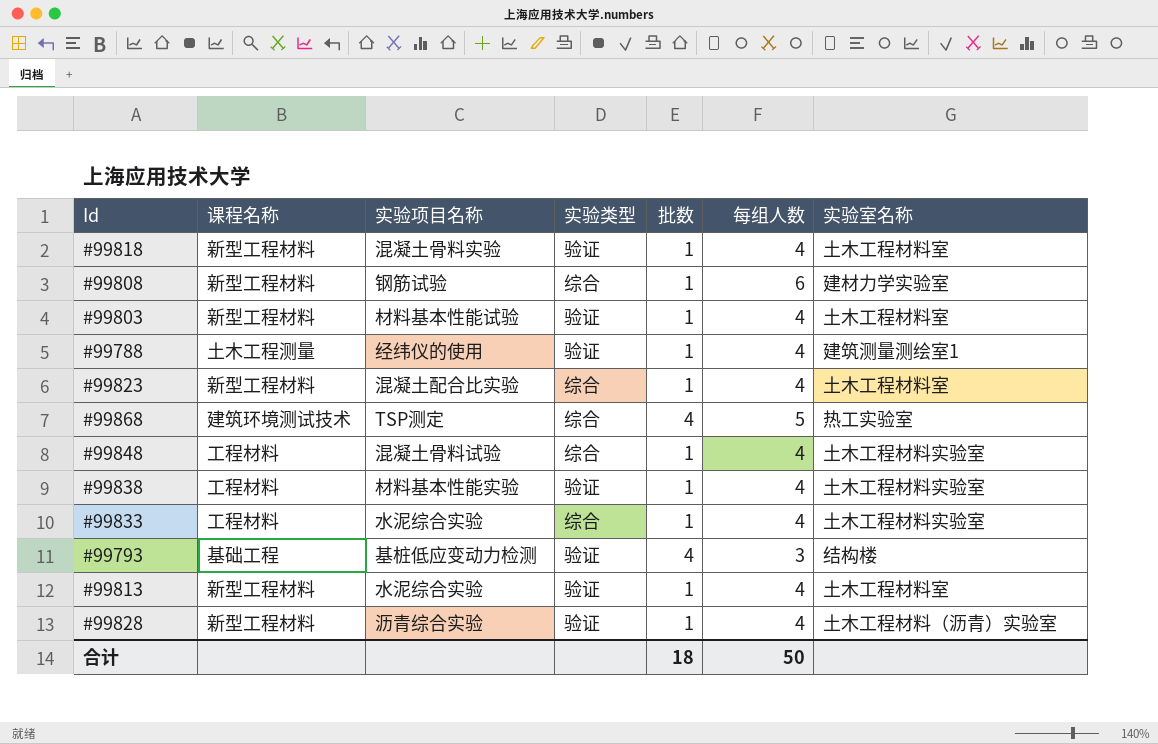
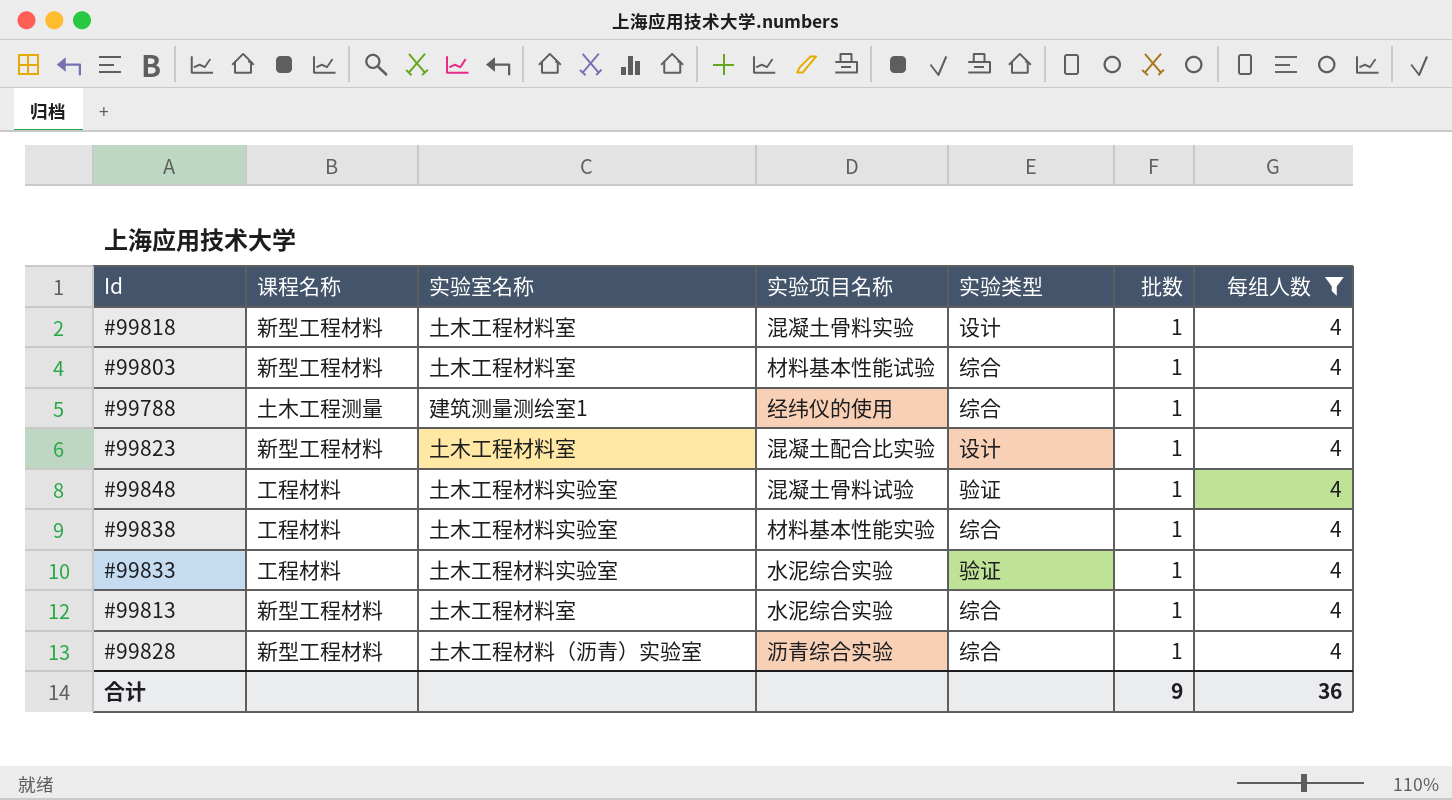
filter: none -> 每组人数 = 4
column 实验室名称 | position: 7 -> 3
#99818 | 实验类型: 验证 -> 设计
#99803 | 实验类型: 验证 -> 综合
#99788 | 实验类型: 验证 -> 综合
#99823 | 实验类型: 综合 -> 设计
#99848 | 实验类型: 综合 -> 验证
#99838 | 实验类型: 验证 -> 综合
#99833 | 实验类型: 综合 -> 验证
#99813 | 实验类型: 验证 -> 综合
#99828 | 实验类型: 验证 -> 综合
合计 | 批数: 18 -> 9
合计 | 每组人数: 50 -> 36

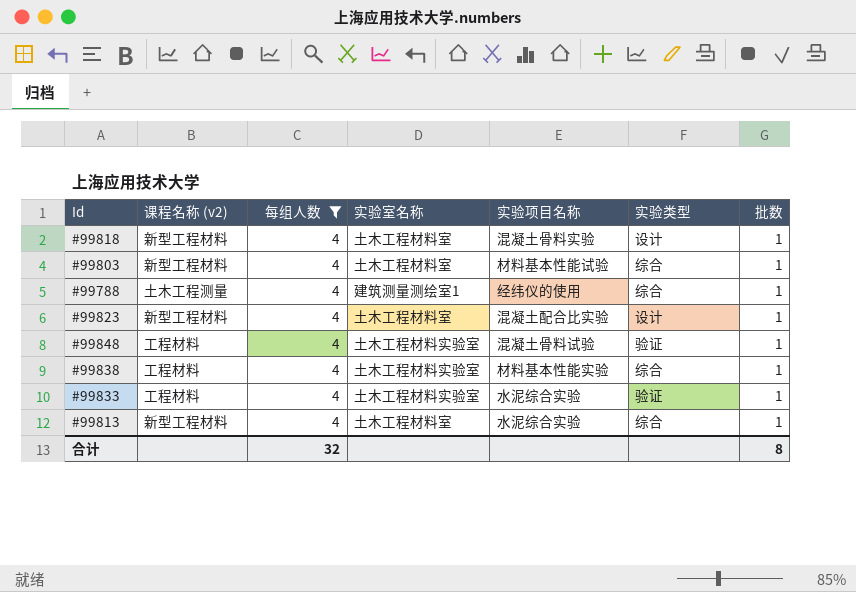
column name: 课程名称 -> 课程名称 (v2)
column 每组人数 | position: 7 -> 3
row #99828: 新型工程材料 | 土木工程材料（沥青）实验室 | 沥青综合实验 | 综合 | 1 | 4 -> none
合计 | 每组人数: 36 -> 32
合计 | 批数: 9 -> 8

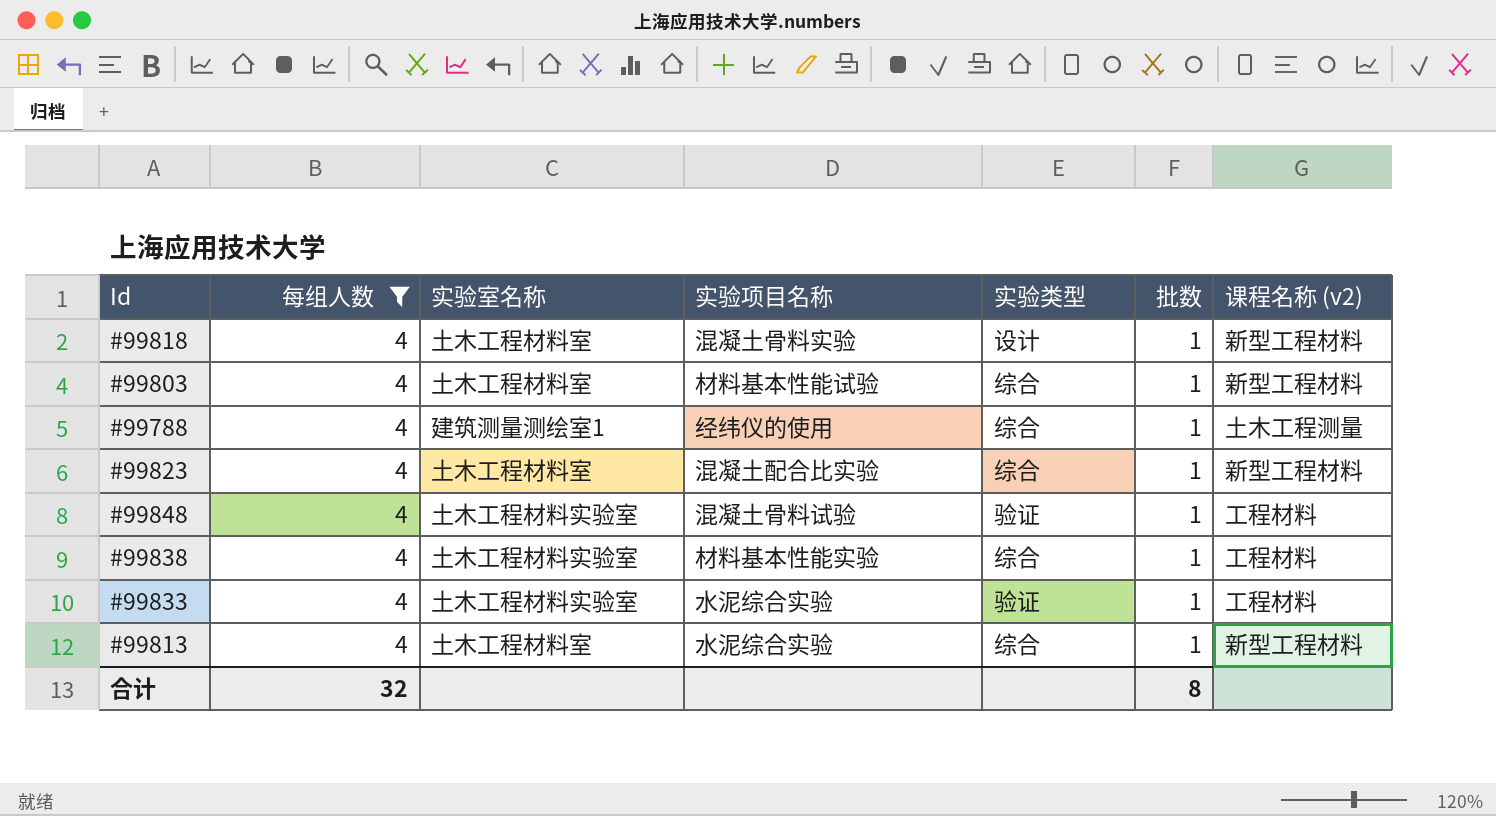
column 课程名称 (v2) | position: 2 -> 7
#99823 | 实验类型: 设计 -> 综合

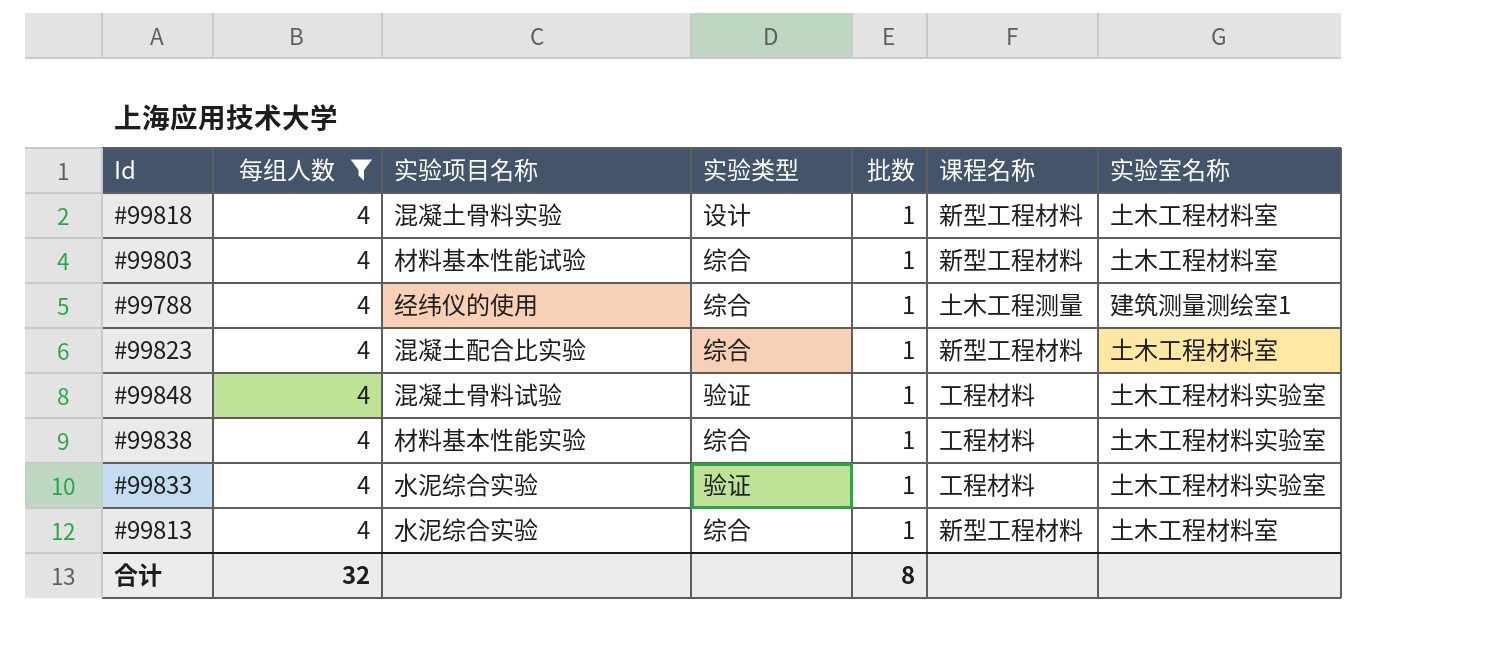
column name: 课程名称 (v2) -> 课程名称
column 实验室名称 | position: 3 -> 7

